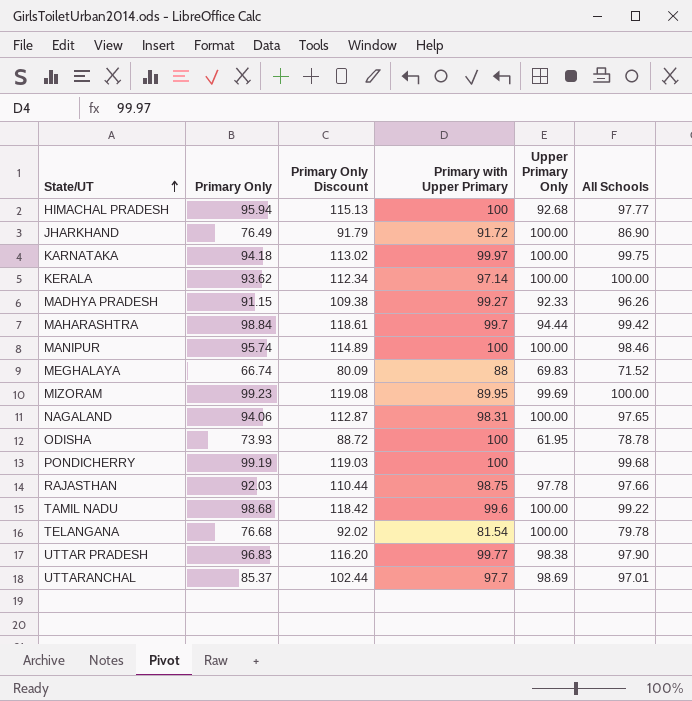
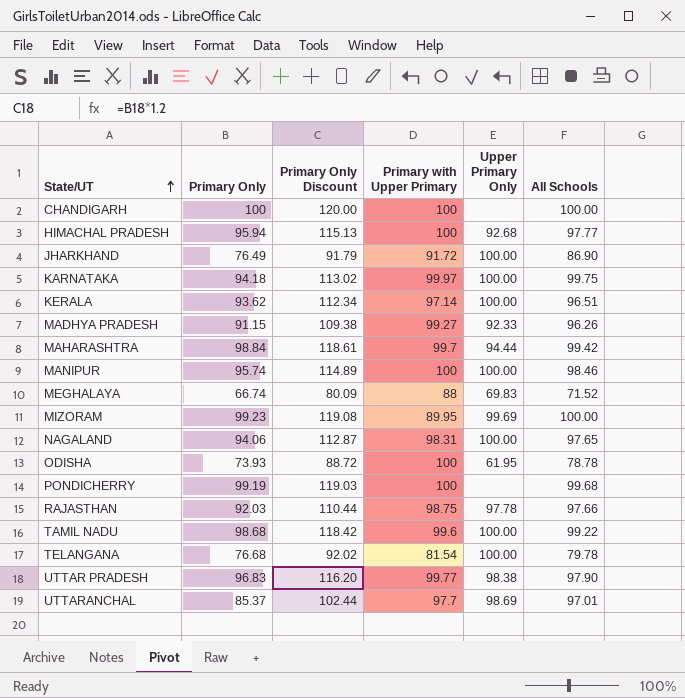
row CHANDIGARH: none -> 100 | 120.00 | 100 | none | 100.00
KERALA | All Schools: 100.00 -> 96.51

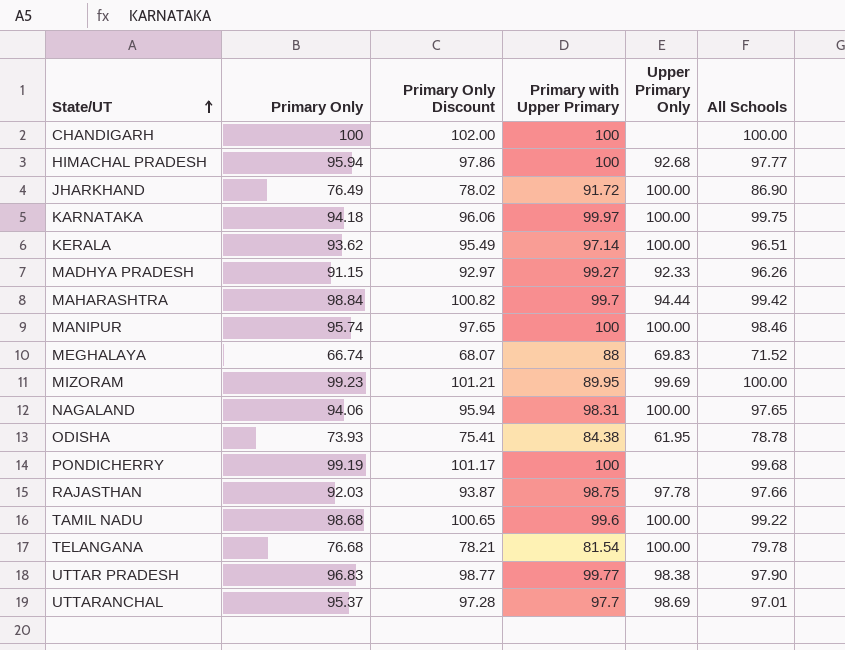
column Primary Only Discount | formula: [Primary Only] * 1.2 -> [Primary Only] * 1.02
ODISHA | Primary with Upper Primary: 100 -> 84.38
UTTARANCHAL | Primary Only: 85.37 -> 95.37

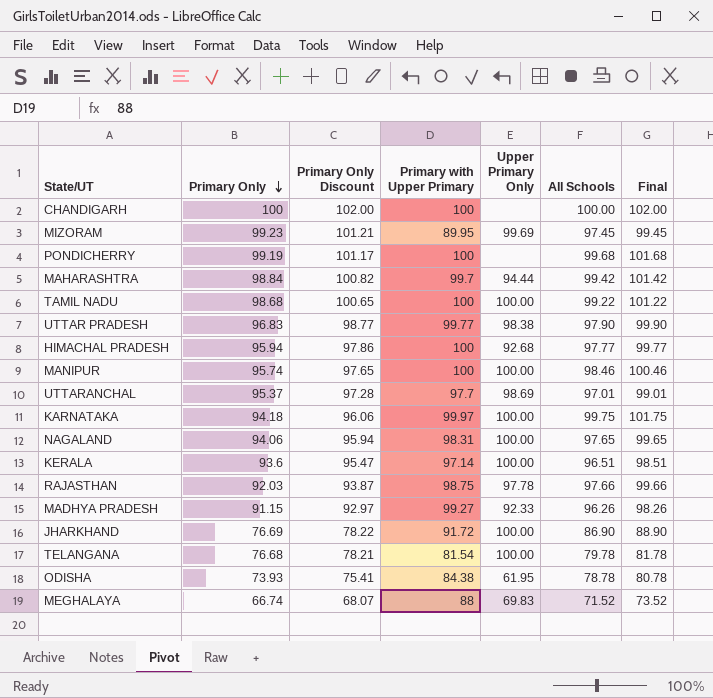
row order: State/UT ascending -> Primary Only descending
column Final | formula: none -> [All Schools] + 2
MIZORAM | All Schools: 100.00 -> 97.45
TAMIL NADU | Primary with Upper Primary: 99.6 -> 100
KERALA | Primary Only: 93.62 -> 93.6
KERALA | Primary Only Discount: 95.49 -> 95.47
JHARKHAND | Primary Only: 76.49 -> 76.69
JHARKHAND | Primary Only Discount: 78.02 -> 78.22

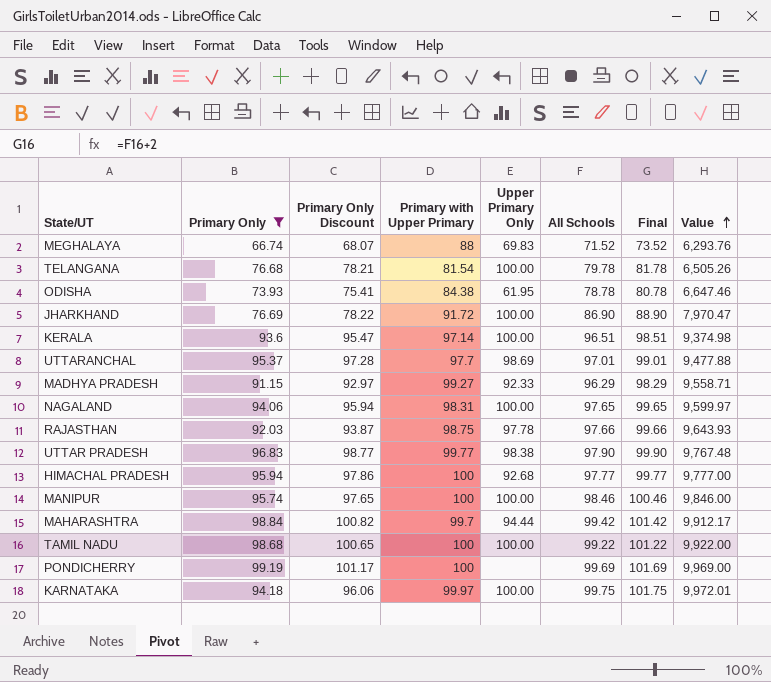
filter: none -> Primary Only <= 99.19
row order: Primary Only descending -> Value ascending
column Value | formula: none -> [Primary with Upper Primary] * [All Schools]
MADHYA PRADESH | All Schools: 96.26 -> 96.29
MADHYA PRADESH | Final: 98.26 -> 98.29
PONDICHERRY | All Schools: 99.68 -> 99.69
PONDICHERRY | Final: 101.68 -> 101.69

